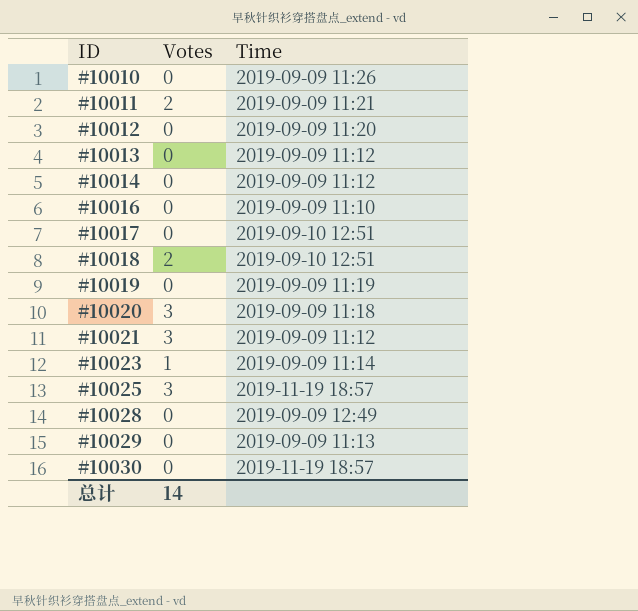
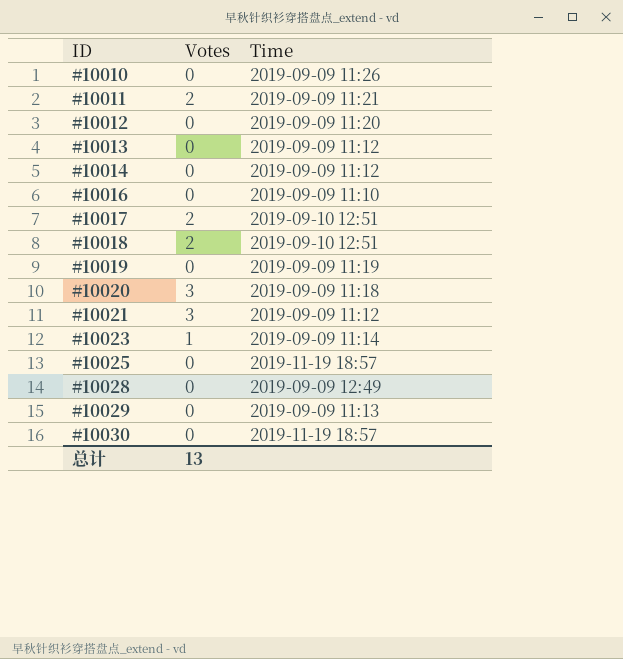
#10017 | Votes: 0 -> 2
#10025 | Votes: 3 -> 0
总计 | Votes: 14 -> 13

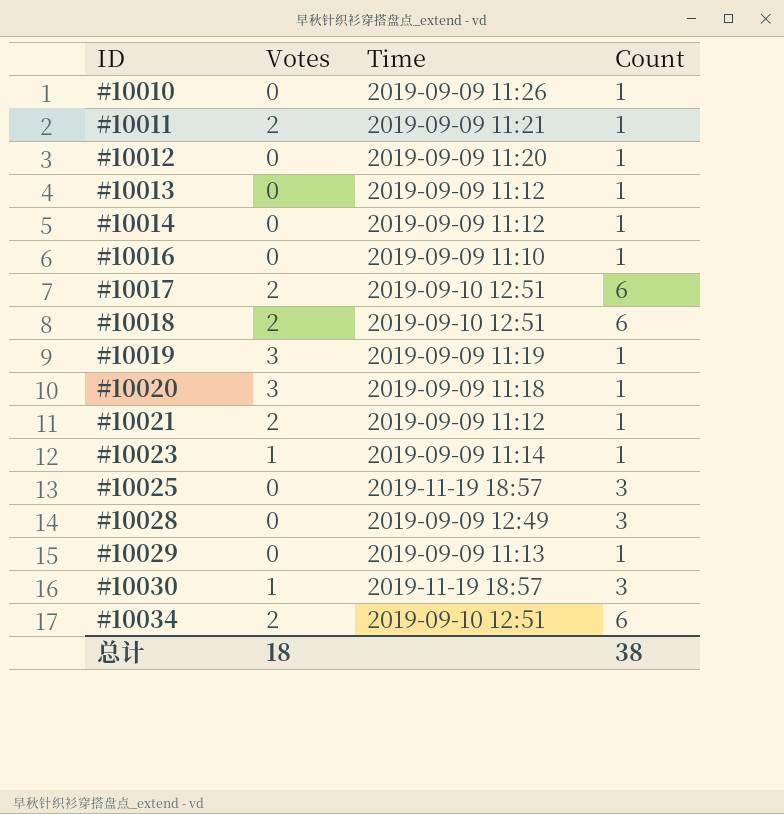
column Count | position: none -> 4
#10019 | Votes: 0 -> 3
#10021 | Votes: 3 -> 2
#10030 | Votes: 0 -> 1
row #10034: none -> 2 | 2019-09-10 12:51 | 6
总计 | Votes: 13 -> 18

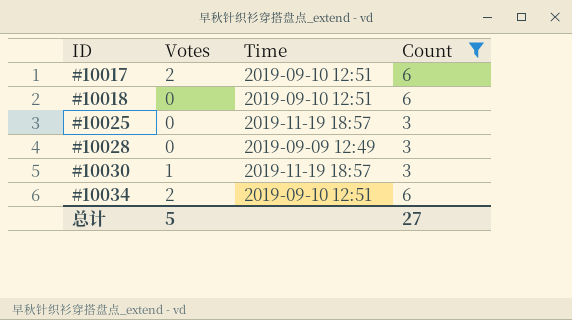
filter: none -> Count != 1
#10018 | Votes: 2 -> 0
总计 | Votes: 18 -> 5
总计 | Count: 38 -> 27

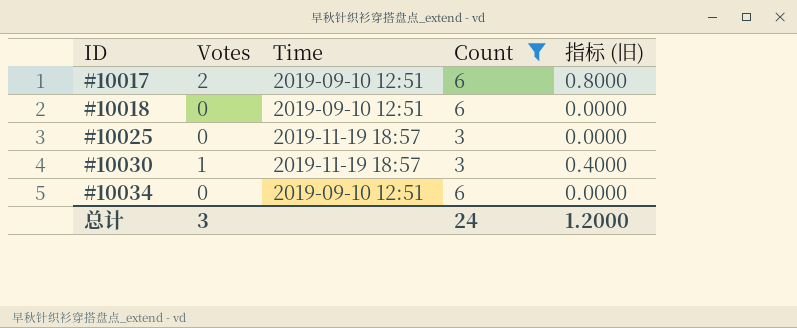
column 指标 (旧) | formula: none -> [Votes] * 0.4
row #10028: 0 | 2019-09-09 12:49 | 3 -> none
#10034 | Votes: 2 -> 0
总计 | Votes: 5 -> 3
总计 | Count: 27 -> 24

